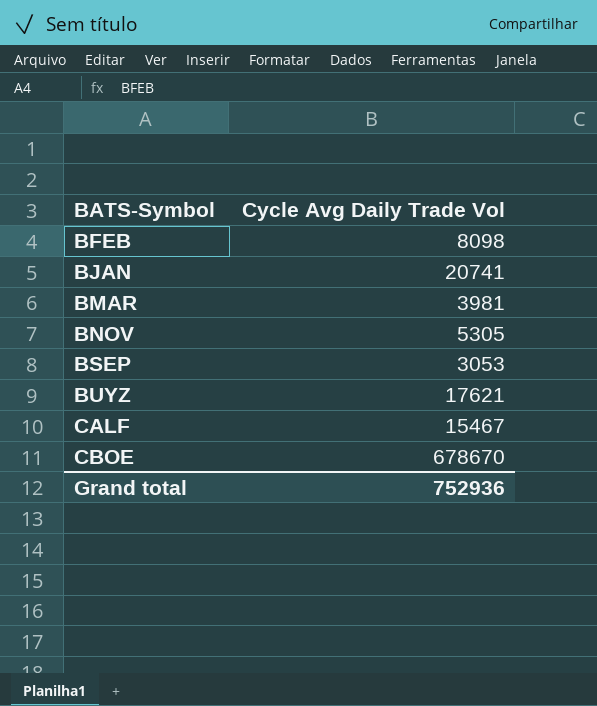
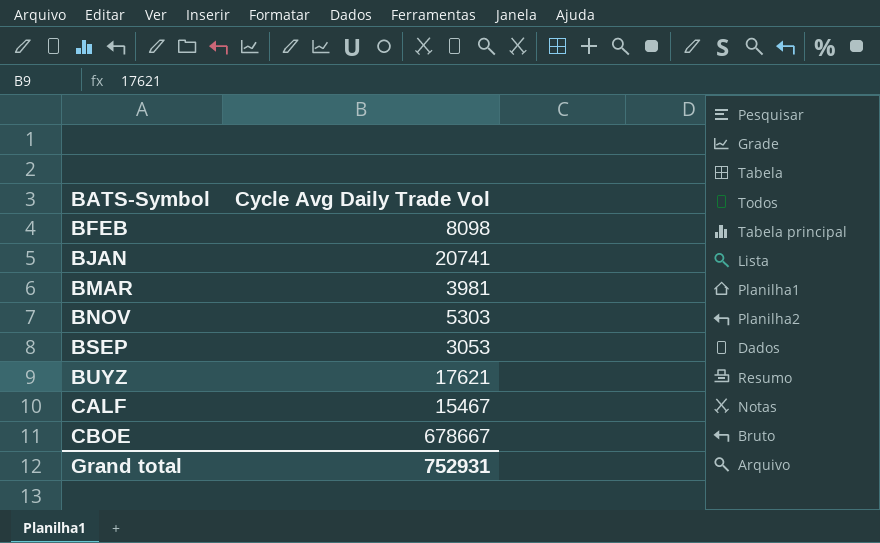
BNOV | Cycle Avg Daily Trade Vol: 5305 -> 5303
CBOE | Cycle Avg Daily Trade Vol: 678670 -> 678667
Grand total | Cycle Avg Daily Trade Vol: 752936 -> 752931

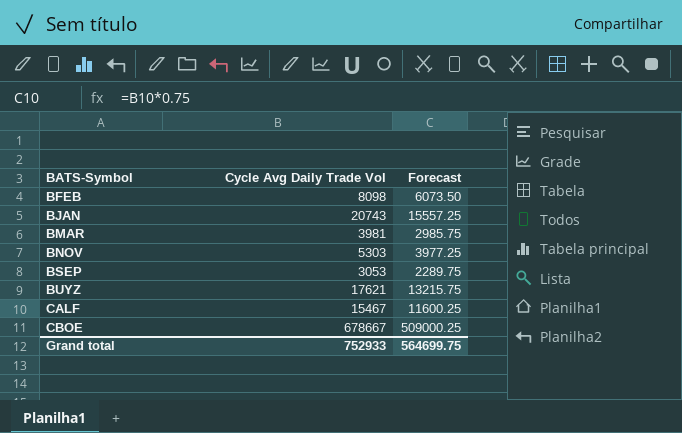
column Forecast | formula: none -> [Cycle Avg Daily Trade Vol] * 0.75
BJAN | Cycle Avg Daily Trade Vol: 20741 -> 20743
Grand total | Cycle Avg Daily Trade Vol: 752931 -> 752933

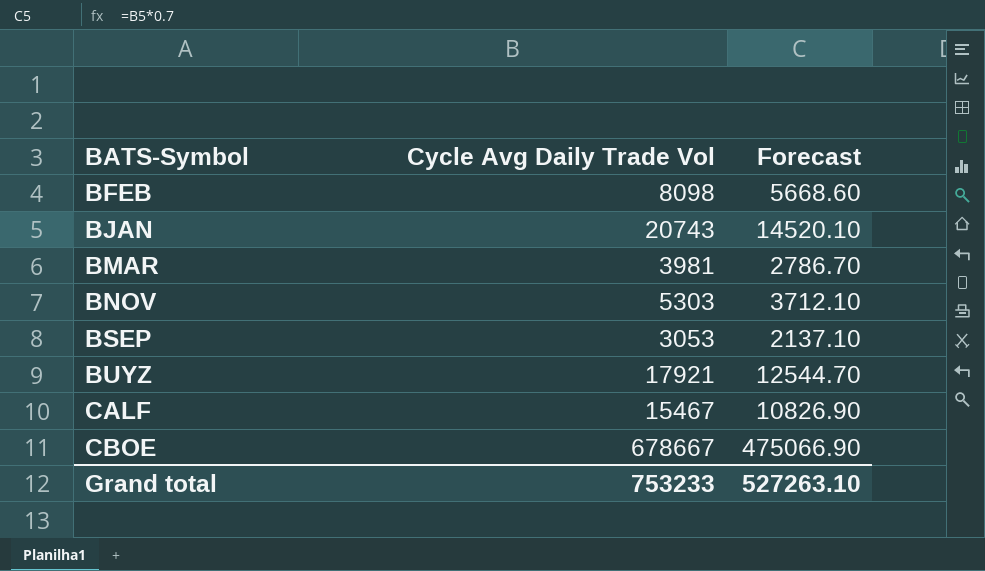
column Forecast | formula: [Cycle Avg Daily Trade Vol] * 0.75 -> [Cycle Avg Daily Trade Vol] * 0.7
BUYZ | Cycle Avg Daily Trade Vol: 17621 -> 17921
Grand total | Cycle Avg Daily Trade Vol: 752933 -> 753233
Grand total | Forecast: 564699.75 -> 527263.10

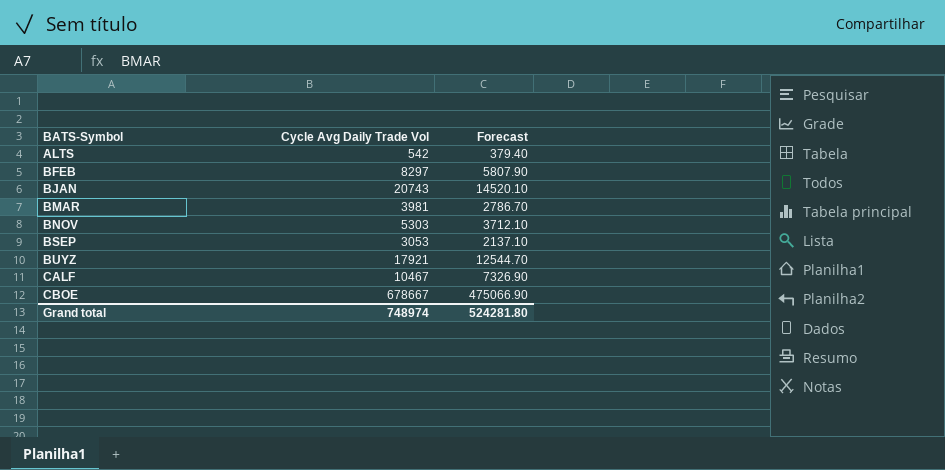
row ALTS: none -> 542 | 379.40
BFEB | Cycle Avg Daily Trade Vol: 8098 -> 8297
BFEB | Forecast: 5668.60 -> 5807.90
CALF | Cycle Avg Daily Trade Vol: 15467 -> 10467
CALF | Forecast: 10826.90 -> 7326.90
Grand total | Cycle Avg Daily Trade Vol: 753233 -> 748974
Grand total | Forecast: 527263.10 -> 524281.80

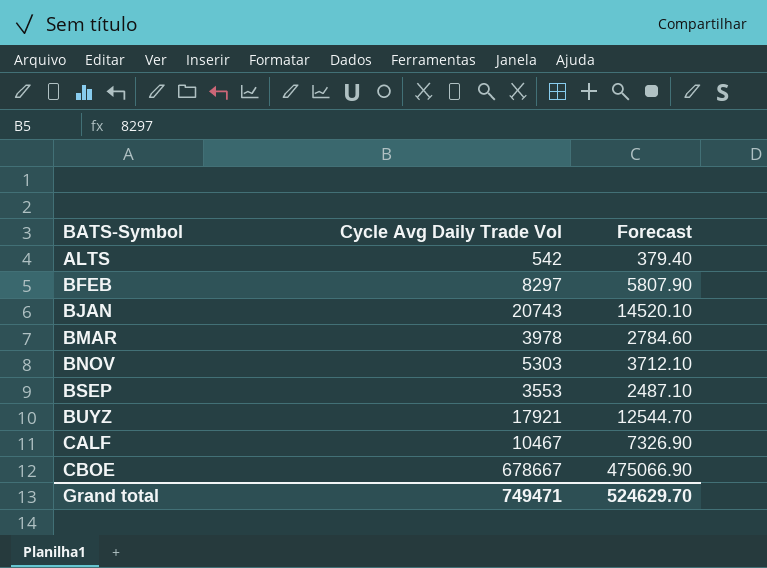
BMAR | Cycle Avg Daily Trade Vol: 3981 -> 3978
BMAR | Forecast: 2786.70 -> 2784.60
BSEP | Cycle Avg Daily Trade Vol: 3053 -> 3553
BSEP | Forecast: 2137.10 -> 2487.10
Grand total | Cycle Avg Daily Trade Vol: 748974 -> 749471
Grand total | Forecast: 524281.80 -> 524629.70

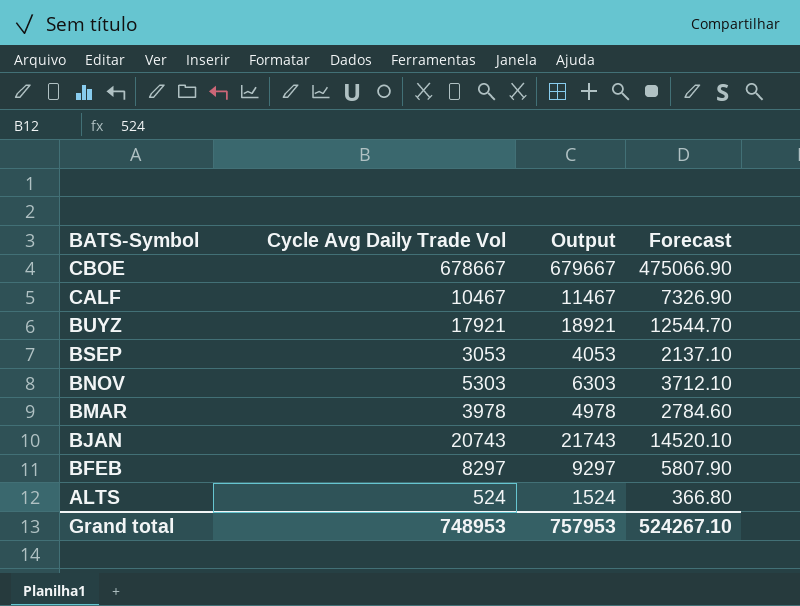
row order: BATS-Symbol ascending -> BATS-Symbol descending
column Output | formula: none -> [Cycle Avg Daily Trade Vol] + 1000
BSEP | Cycle Avg Daily Trade Vol: 3553 -> 3053
BSEP | Forecast: 2487.10 -> 2137.10
ALTS | Cycle Avg Daily Trade Vol: 542 -> 524
ALTS | Forecast: 379.40 -> 366.80
Grand total | Cycle Avg Daily Trade Vol: 749471 -> 748953
Grand total | Forecast: 524629.70 -> 524267.10

